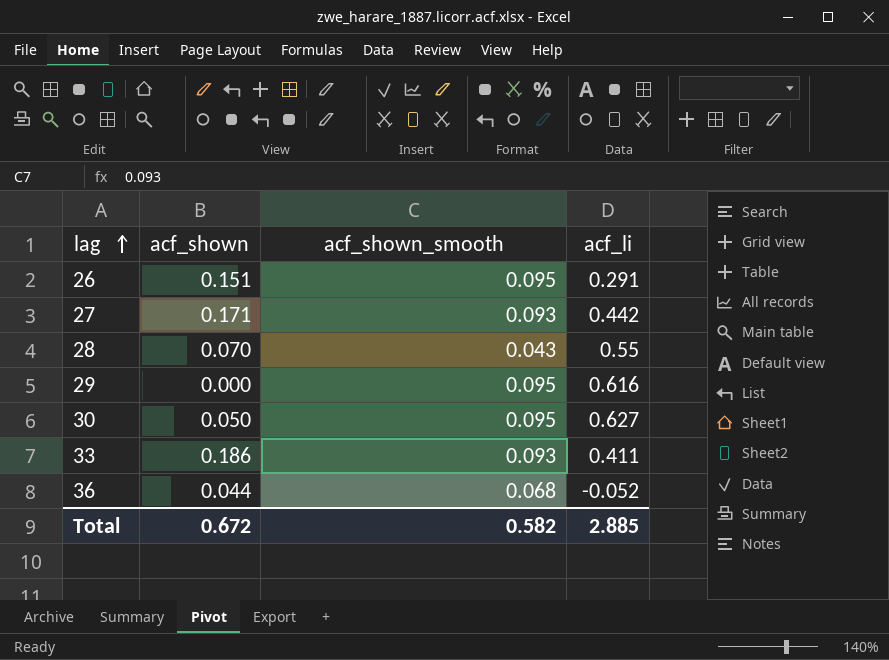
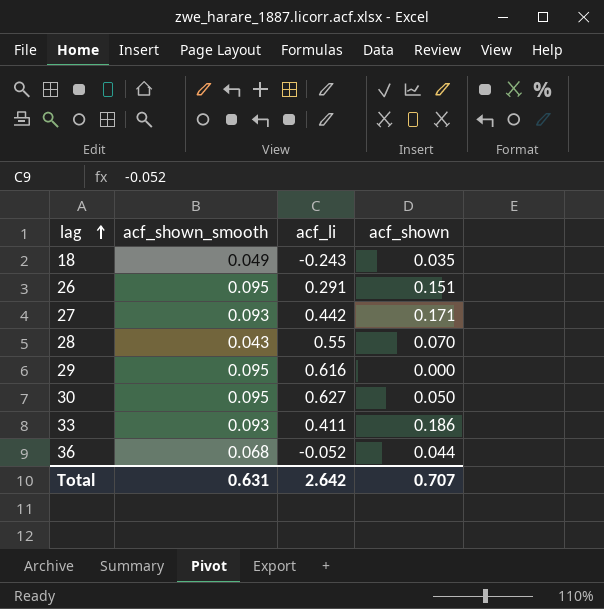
column acf_shown | position: 2 -> 4
row 18: none -> 0.049 | -0.243 | 0.035
Total | acf_shown_smooth: 0.582 -> 0.631
Total | acf_li: 2.885 -> 2.642
Total | acf_shown: 0.672 -> 0.707

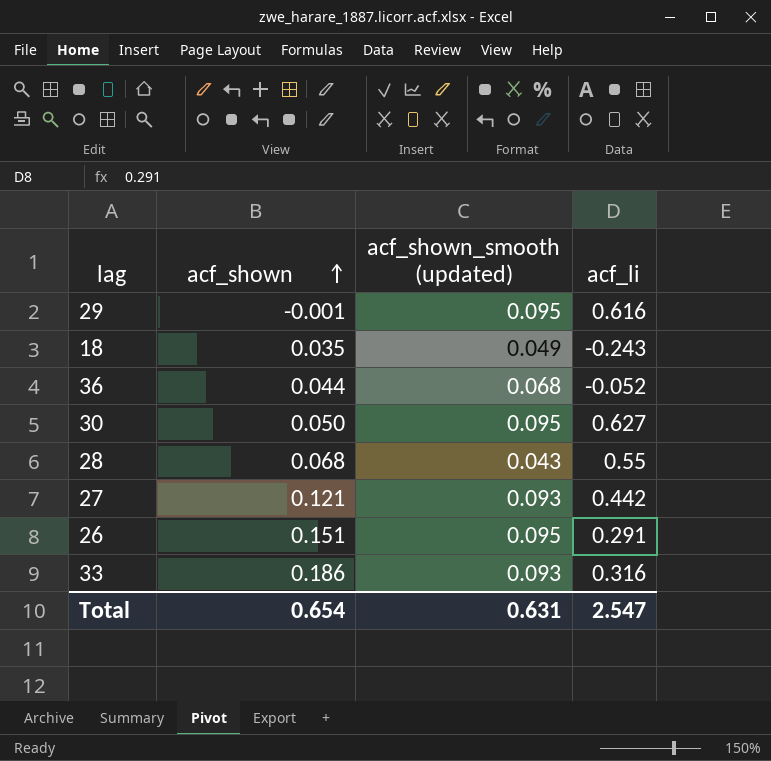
row order: lag ascending -> acf_shown ascending
column acf_shown | position: 4 -> 2
column name: acf_shown_smooth -> acf_shown_smooth (updated)
29 | acf_shown: 0.000 -> -0.001
28 | acf_shown: 0.070 -> 0.068
27 | acf_shown: 0.171 -> 0.121
33 | acf_li: 0.411 -> 0.316
Total | acf_shown: 0.707 -> 0.654
Total | acf_li: 2.642 -> 2.547

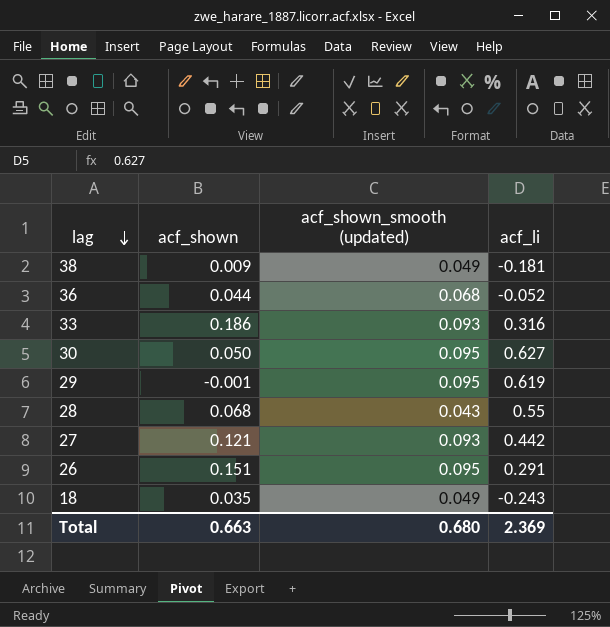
row order: acf_shown ascending -> lag descending
row 38: none -> 0.009 | 0.049 | -0.181
29 | acf_li: 0.616 -> 0.619
Total | acf_shown: 0.654 -> 0.663
Total | acf_shown_smooth (updated): 0.631 -> 0.680
Total | acf_li: 2.547 -> 2.369

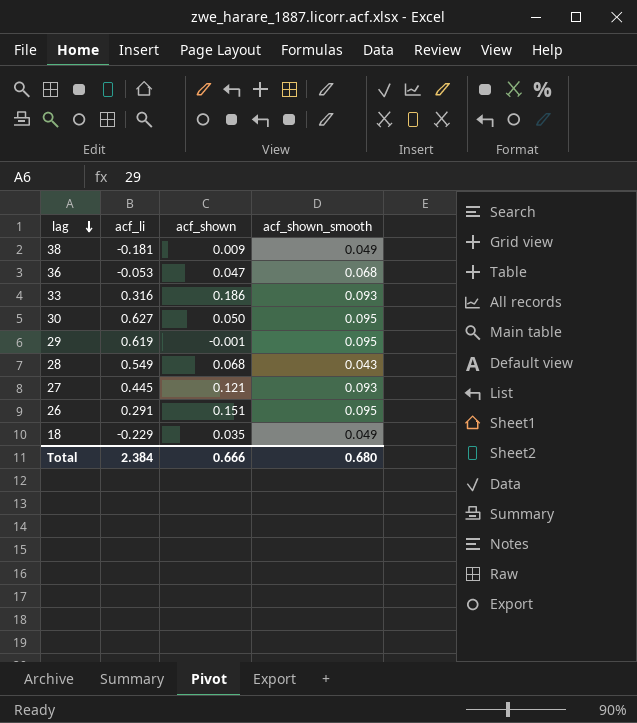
column acf_li | position: 4 -> 2
column name: acf_shown_smooth (updated) -> acf_shown_smooth
36 | acf_li: -0.052 -> -0.053
36 | acf_shown: 0.044 -> 0.047
28 | acf_li: 0.55 -> 0.549
27 | acf_li: 0.442 -> 0.445
18 | acf_li: -0.243 -> -0.229
Total | acf_li: 2.369 -> 2.384
Total | acf_shown: 0.663 -> 0.666

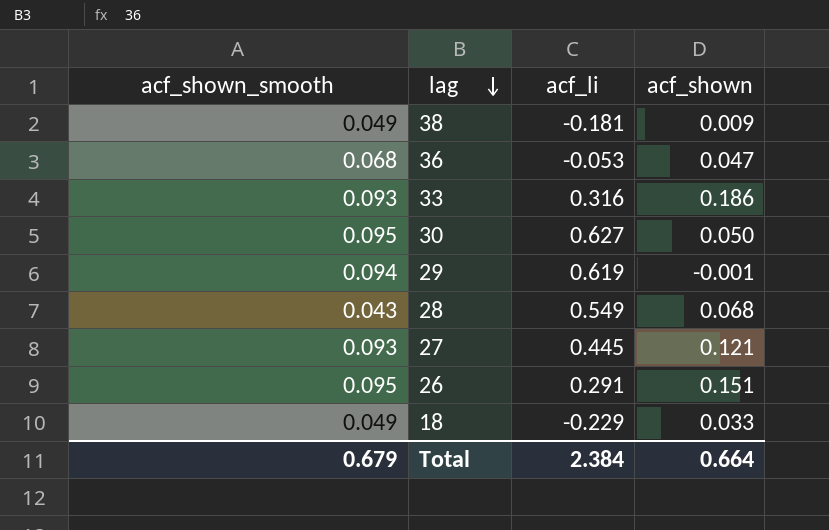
column acf_shown_smooth | position: 4 -> 1
29 | acf_shown_smooth: 0.095 -> 0.094
18 | acf_shown: 0.035 -> 0.033
Total | acf_shown_smooth: 0.680 -> 0.679
Total | acf_shown: 0.666 -> 0.664

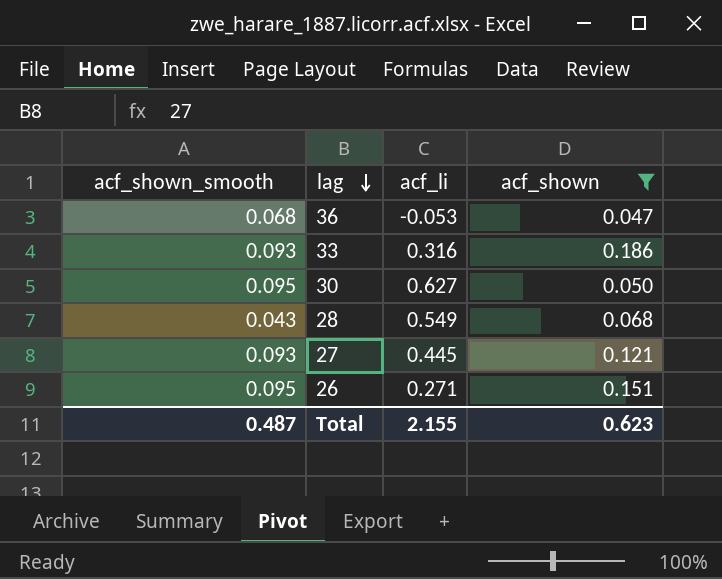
filter: none -> acf_shown >= 0.047
26 | acf_li: 0.291 -> 0.271
Total | acf_shown_smooth: 0.679 -> 0.487
Total | acf_li: 2.384 -> 2.155
Total | acf_shown: 0.664 -> 0.623

